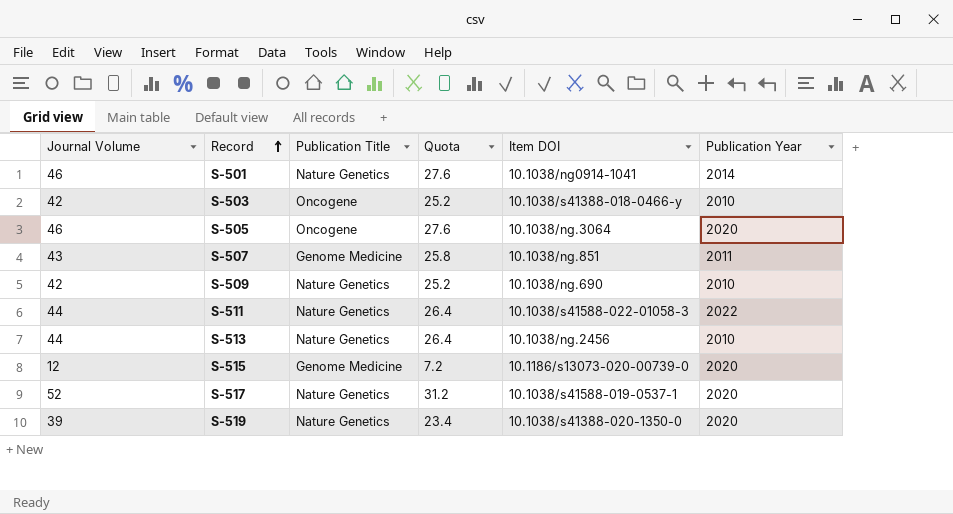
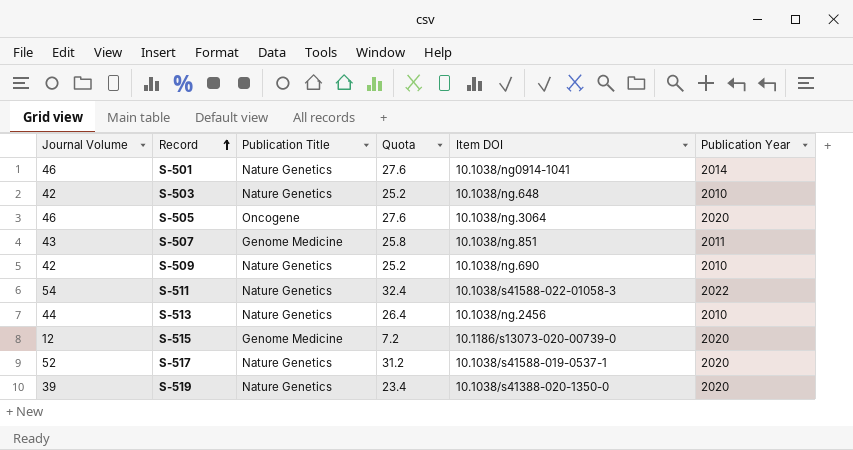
S-503 | Publication Title: Oncogene -> Nature Genetics
S-503 | Item DOI: 10.1038/s41388-018-0466-y -> 10.1038/ng.648
S-511 | Journal Volume: 44 -> 54
S-511 | Quota: 26.4 -> 32.4

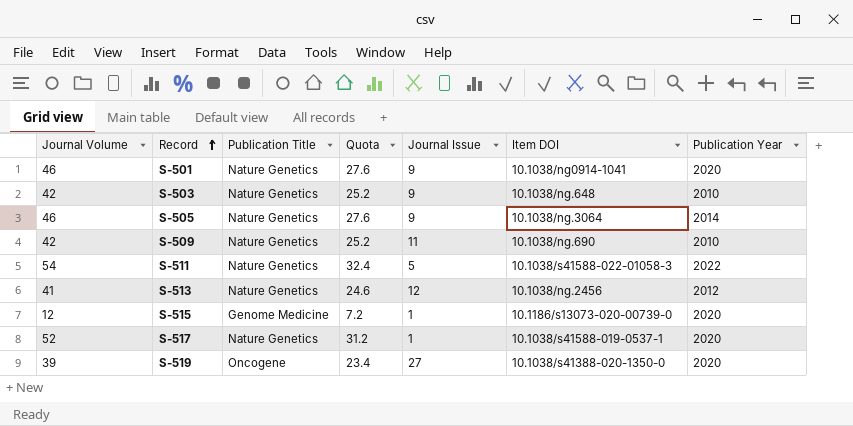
column Journal Issue | position: none -> 5
row S-507: 43 | Genome Medicine | 25.8 | 10.1038/ng.851 | 2011 -> none
S-501 | Publication Year: 2014 -> 2020
S-505 | Publication Title: Oncogene -> Nature Genetics
S-505 | Publication Year: 2020 -> 2014
S-513 | Journal Volume: 44 -> 41
S-513 | Quota: 26.4 -> 24.6
S-513 | Publication Year: 2010 -> 2012
S-519 | Publication Title: Nature Genetics -> Oncogene

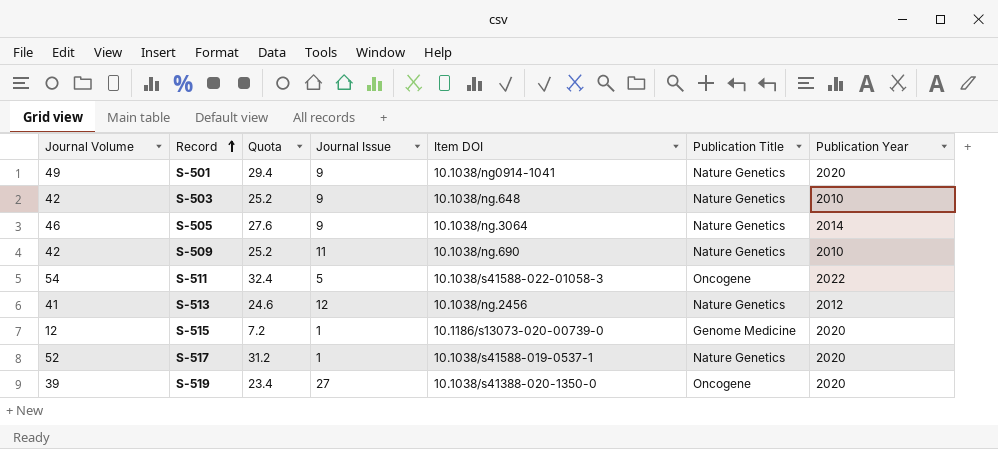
column Publication Title | position: 3 -> 6
S-501 | Journal Volume: 46 -> 49
S-501 | Quota: 27.6 -> 29.4
S-511 | Publication Title: Nature Genetics -> Oncogene

